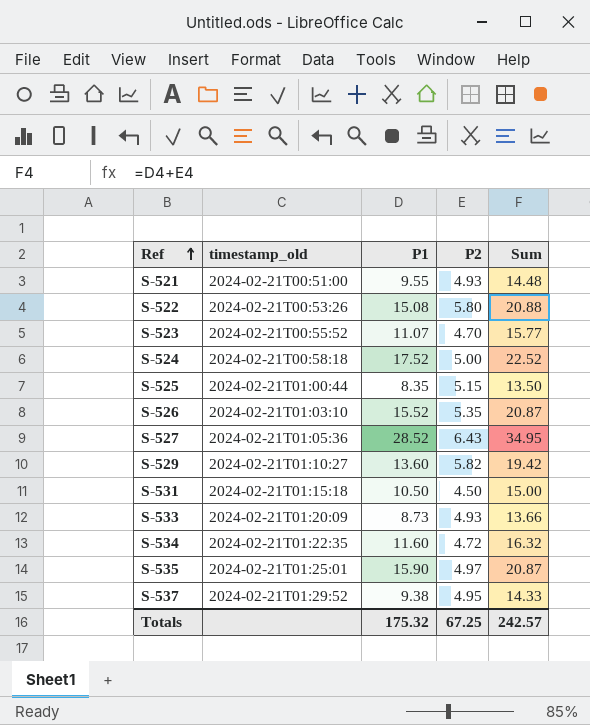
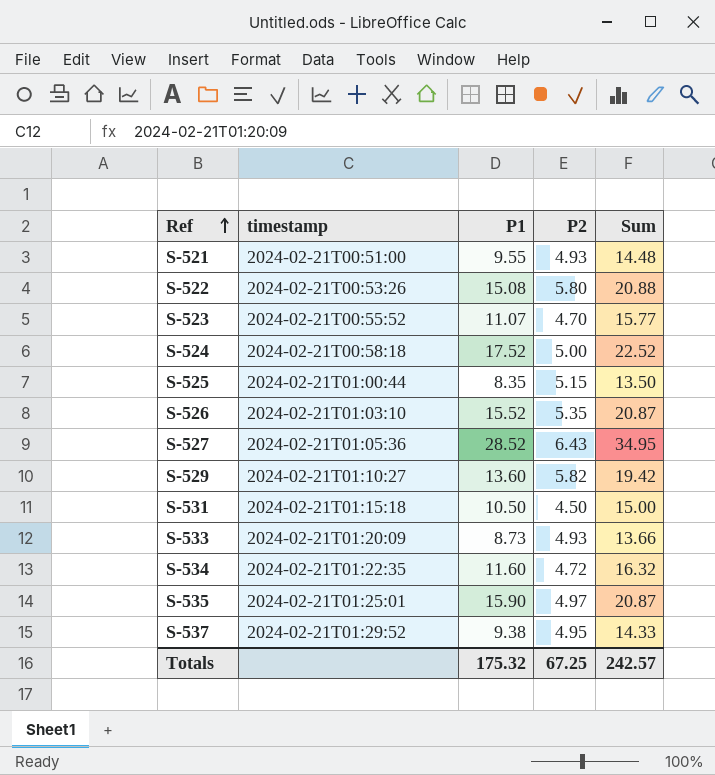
column name: timestamp_old -> timestamp

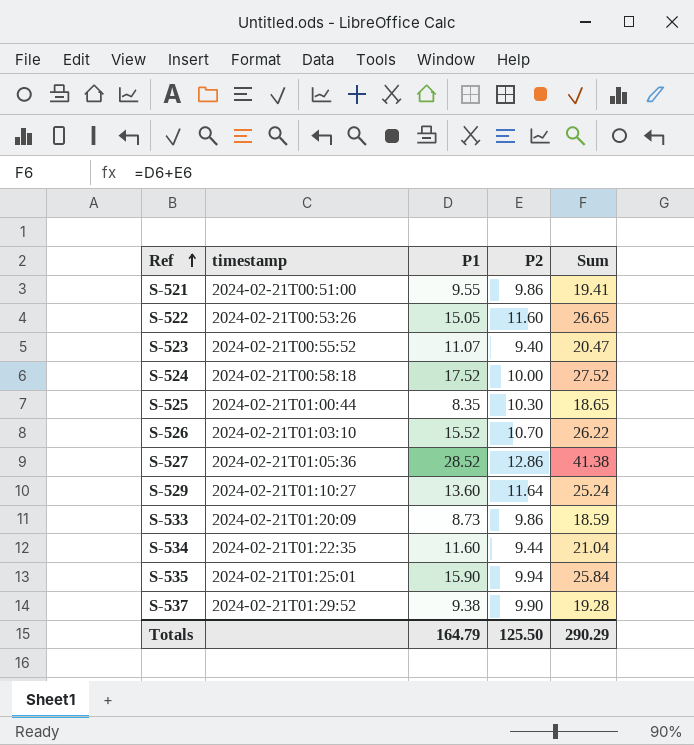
row S-531: 2024-02-21T01:15:18 | 10.50 | 4.50 | 15.00 -> none
S-521 | P2: 4.93 -> 9.86
S-521 | Sum: 14.48 -> 19.41
S-522 | P1: 15.08 -> 15.05
S-522 | P2: 5.80 -> 11.60
S-522 | Sum: 20.88 -> 26.65
S-523 | P2: 4.70 -> 9.40
S-523 | Sum: 15.77 -> 20.47
S-524 | P2: 5.00 -> 10.00
S-524 | Sum: 22.52 -> 27.52
S-525 | P2: 5.15 -> 10.30
S-525 | Sum: 13.50 -> 18.65
S-526 | P2: 5.35 -> 10.70
S-526 | Sum: 20.87 -> 26.22
S-527 | P2: 6.43 -> 12.86
S-527 | Sum: 34.95 -> 41.38
S-529 | P2: 5.82 -> 11.64
S-529 | Sum: 19.42 -> 25.24
S-533 | P2: 4.93 -> 9.86
S-533 | Sum: 13.66 -> 18.59
S-534 | P2: 4.72 -> 9.44
S-534 | Sum: 16.32 -> 21.04
S-535 | P2: 4.97 -> 9.94
S-535 | Sum: 20.87 -> 25.84
S-537 | P2: 4.95 -> 9.90
S-537 | Sum: 14.33 -> 19.28
Totals | P1: 175.32 -> 164.79
Totals | P2: 67.25 -> 125.50
Totals | Sum: 242.57 -> 290.29

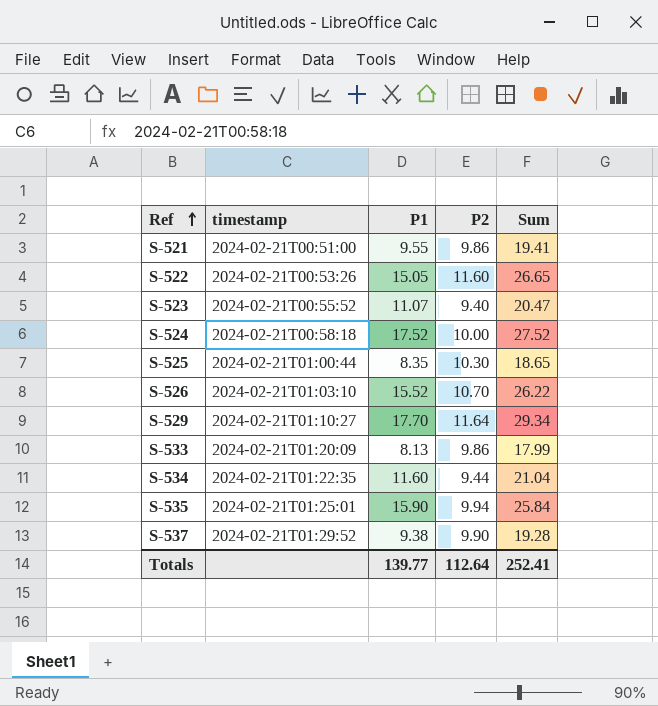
row S-527: 2024-02-21T01:05:36 | 28.52 | 12.86 | 41.38 -> none
S-529 | P1: 13.60 -> 17.70
S-529 | Sum: 25.24 -> 29.34
S-533 | P1: 8.73 -> 8.13
S-533 | Sum: 18.59 -> 17.99
Totals | P1: 164.79 -> 139.77
Totals | P2: 125.50 -> 112.64
Totals | Sum: 290.29 -> 252.41

